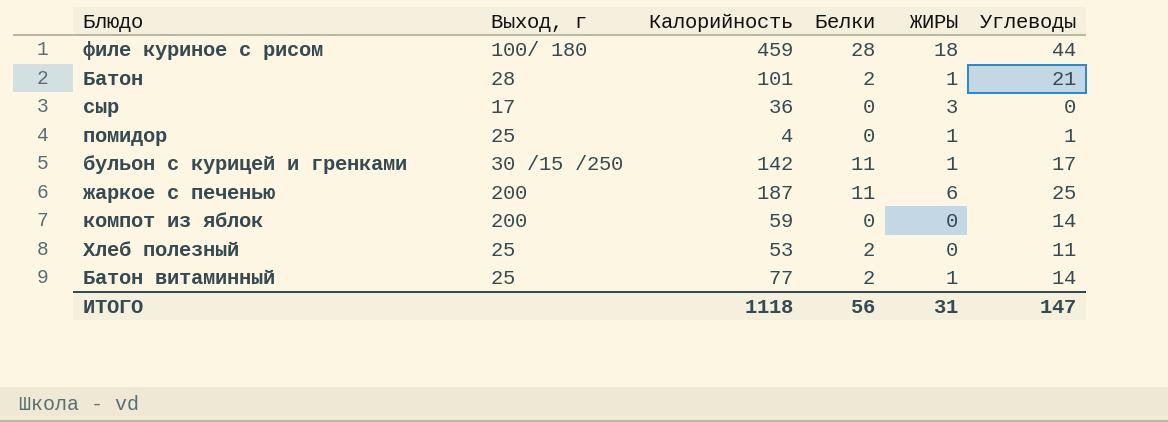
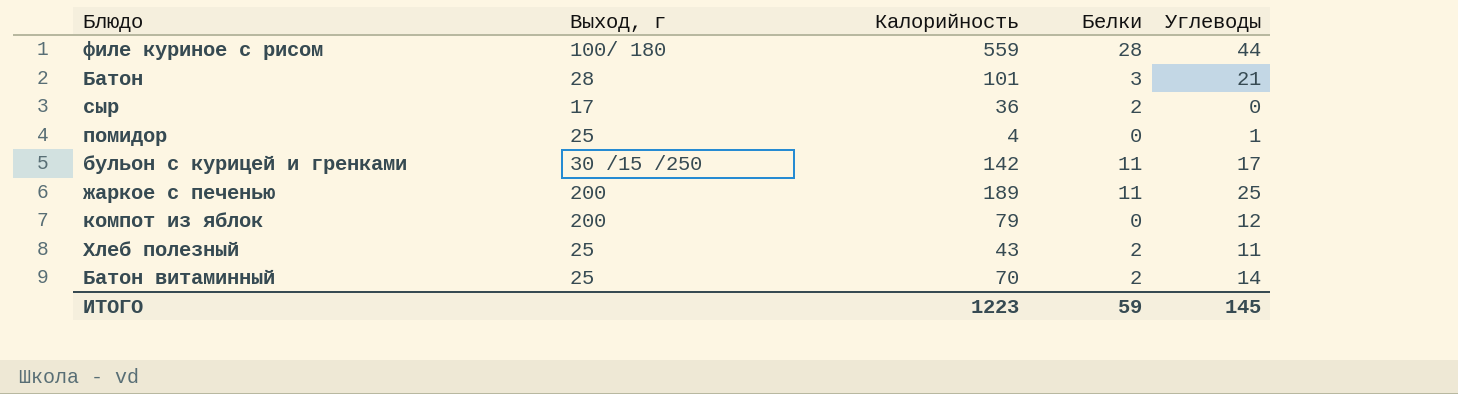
column ЖИРЫ | position: 5 -> none
филе куриное с рисом | Калорийность: 459 -> 559
Батон | Белки: 2 -> 3
сыр | Белки: 0 -> 2
жаркое с печенью | Калорийность: 187 -> 189
компот из яблок | Калорийность: 59 -> 79
компот из яблок | Углеводы: 14 -> 12
Хлеб полезный | Калорийность: 53 -> 43
Батон витаминный | Калорийность: 77 -> 70
ИТОГО | Калорийность: 1118 -> 1223
ИТОГО | Белки: 56 -> 59
ИТОГО | Углеводы: 147 -> 145

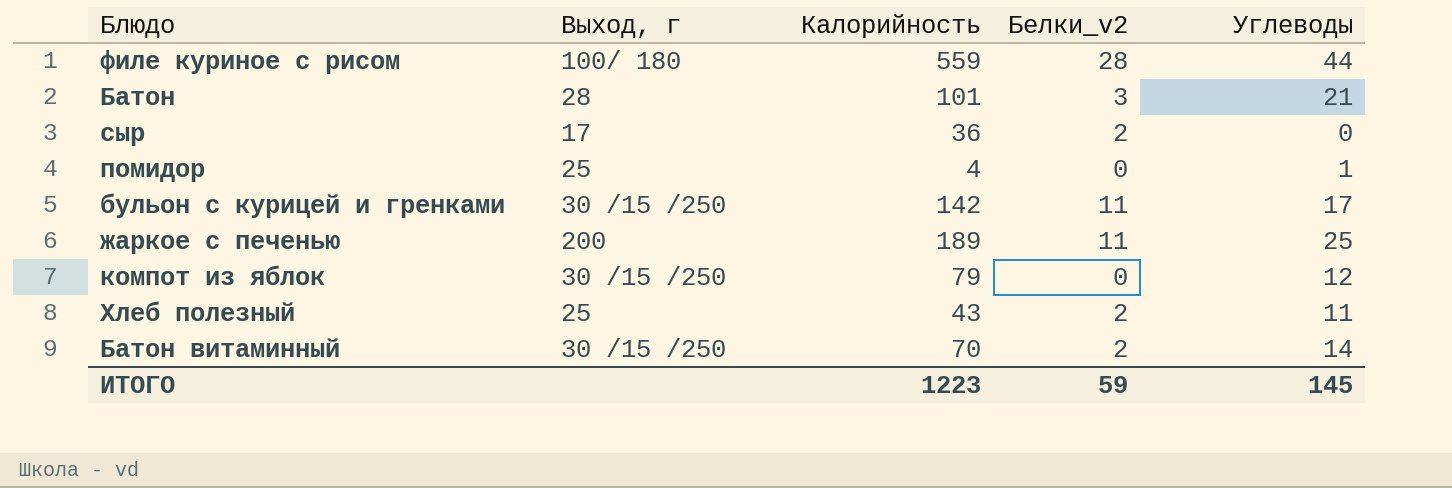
column name: Белки -> Белки_v2
компот из яблок | Выход, г: 200 -> 30 /15 /250
Батон витаминный | Выход, г: 25 -> 30 /15 /250

